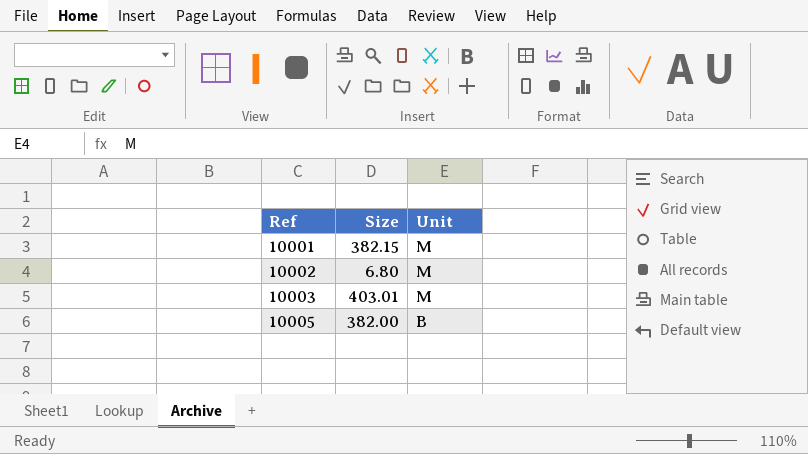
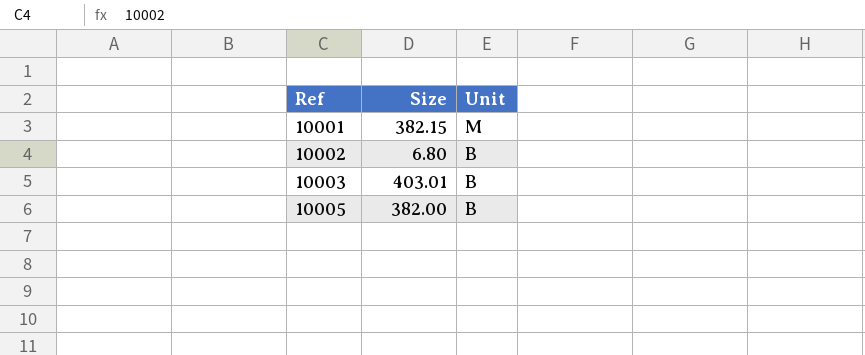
10002 | Unit: M -> B
10003 | Unit: M -> B

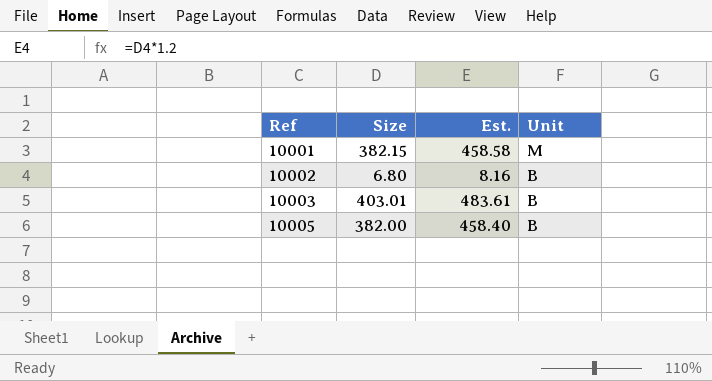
column Est. | formula: none -> [Size] * 1.2

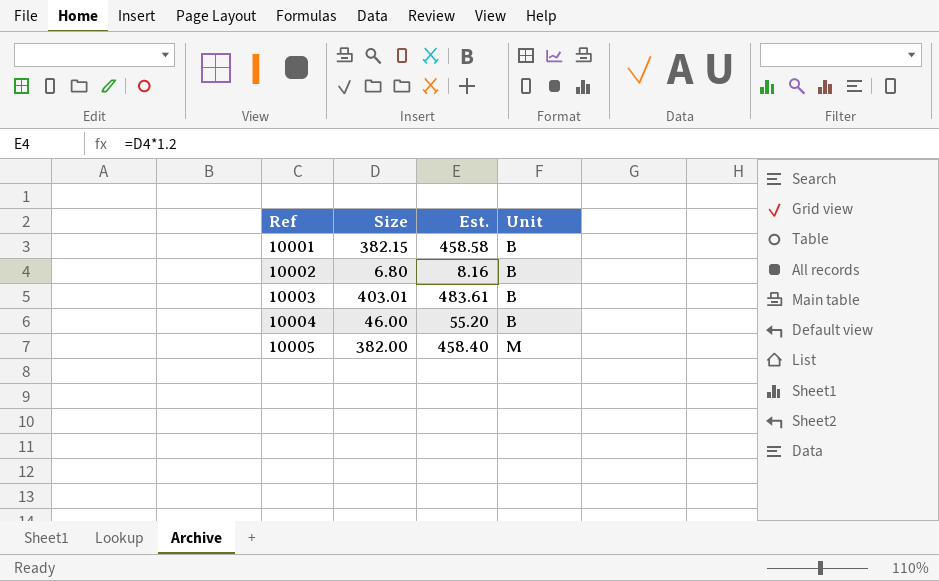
10001 | Unit: M -> B
row 10004: none -> 46.00 | 55.20 | B
10005 | Unit: B -> M

